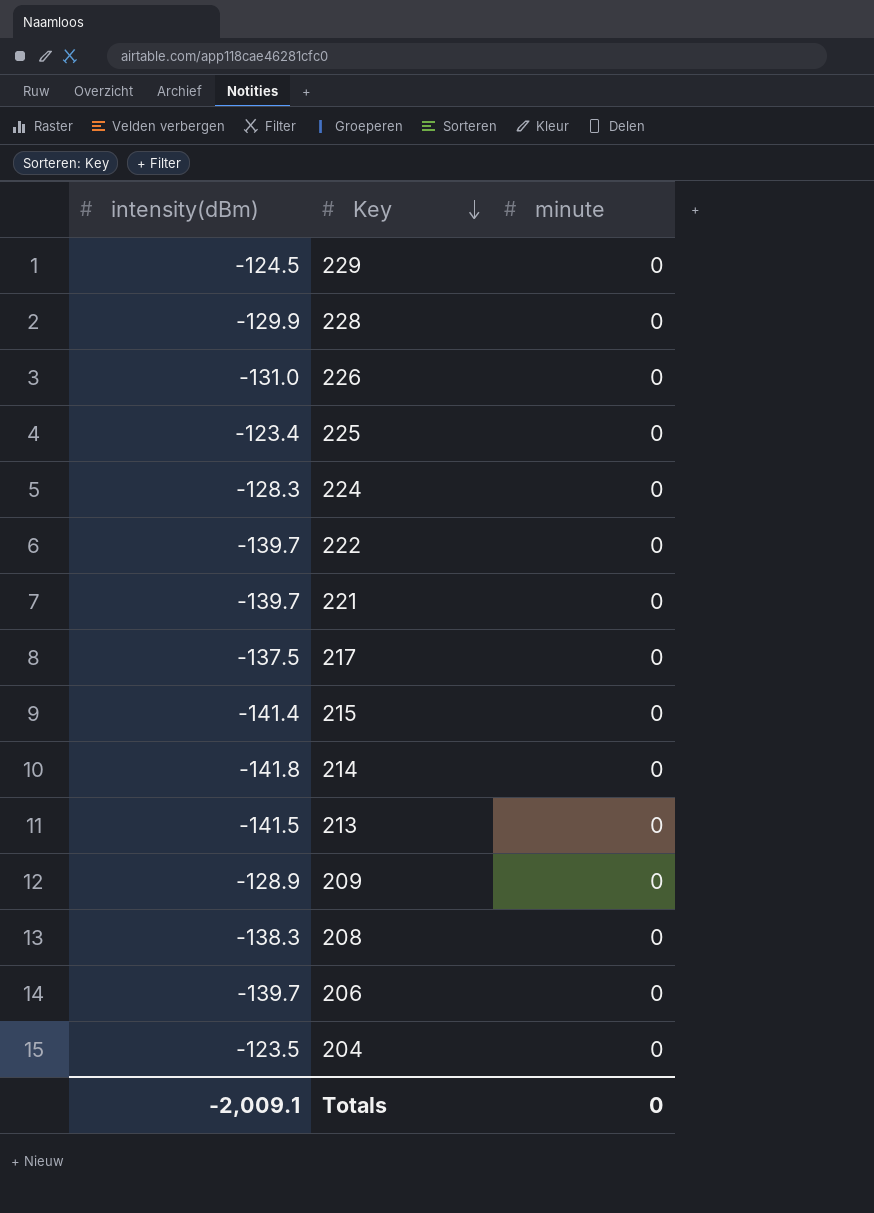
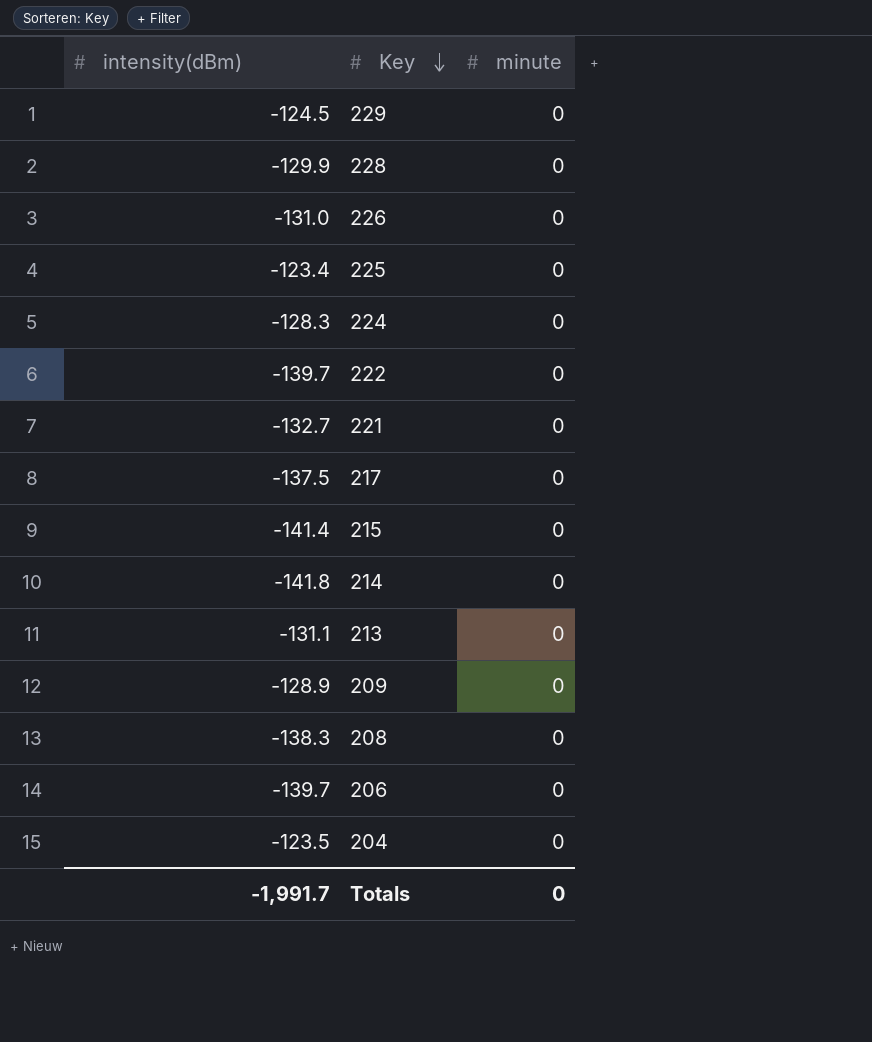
221 | intensity(dBm): -139.7 -> -132.7
213 | intensity(dBm): -141.5 -> -131.1
Totals | intensity(dBm): -2,009.1 -> -1,991.7

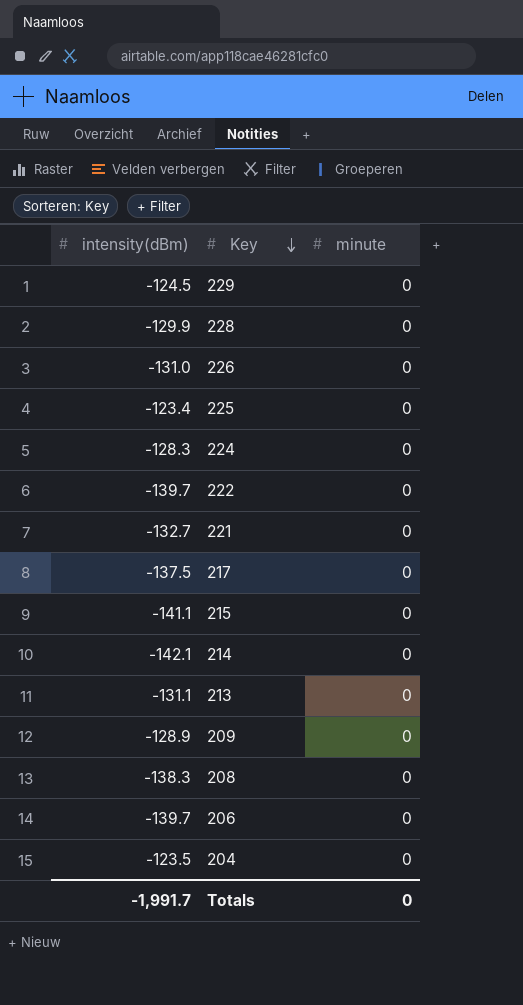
215 | intensity(dBm): -141.4 -> -141.1
214 | intensity(dBm): -141.8 -> -142.1

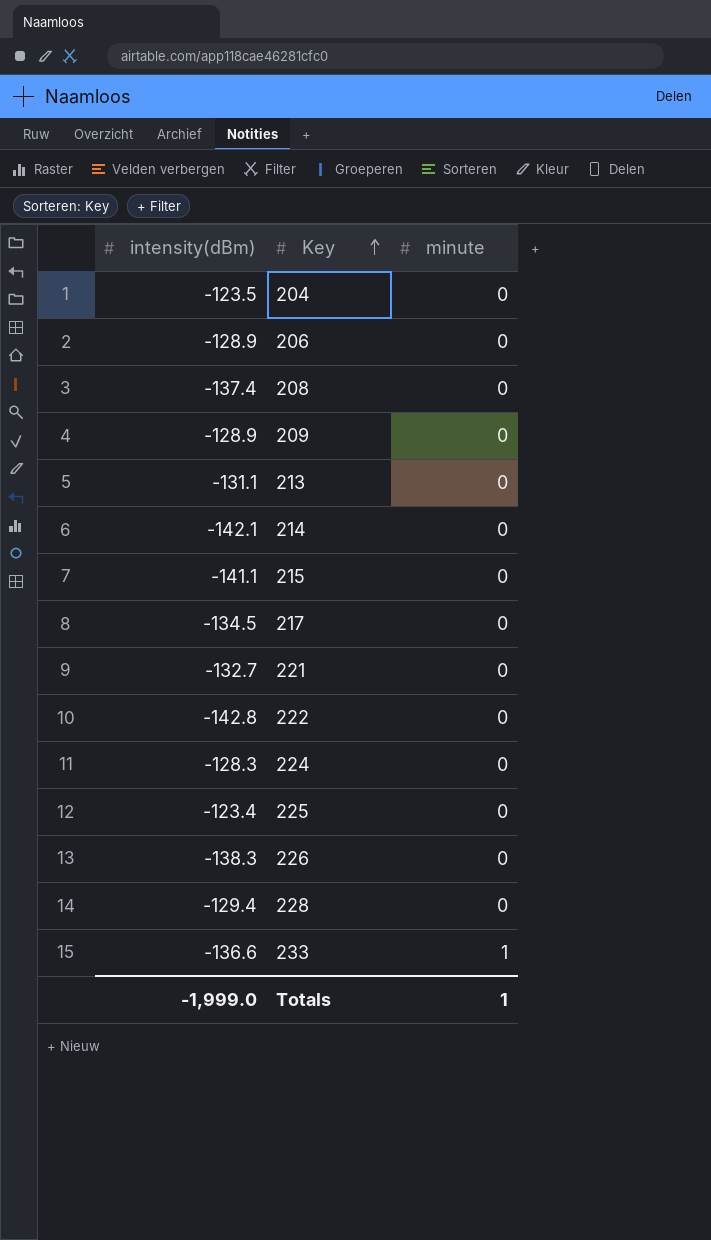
row order: Key descending -> Key ascending
row 229: -124.5 | 0 -> none
206 | intensity(dBm): -139.7 -> -128.9
208 | intensity(dBm): -138.3 -> -137.4
217 | intensity(dBm): -137.5 -> -134.5
222 | intensity(dBm): -139.7 -> -142.8
226 | intensity(dBm): -131.0 -> -138.3
228 | intensity(dBm): -129.9 -> -129.4
row 233: none -> -136.6 | 1
Totals | intensity(dBm): -1,991.7 -> -1,999.0
Totals | minute: 0 -> 1

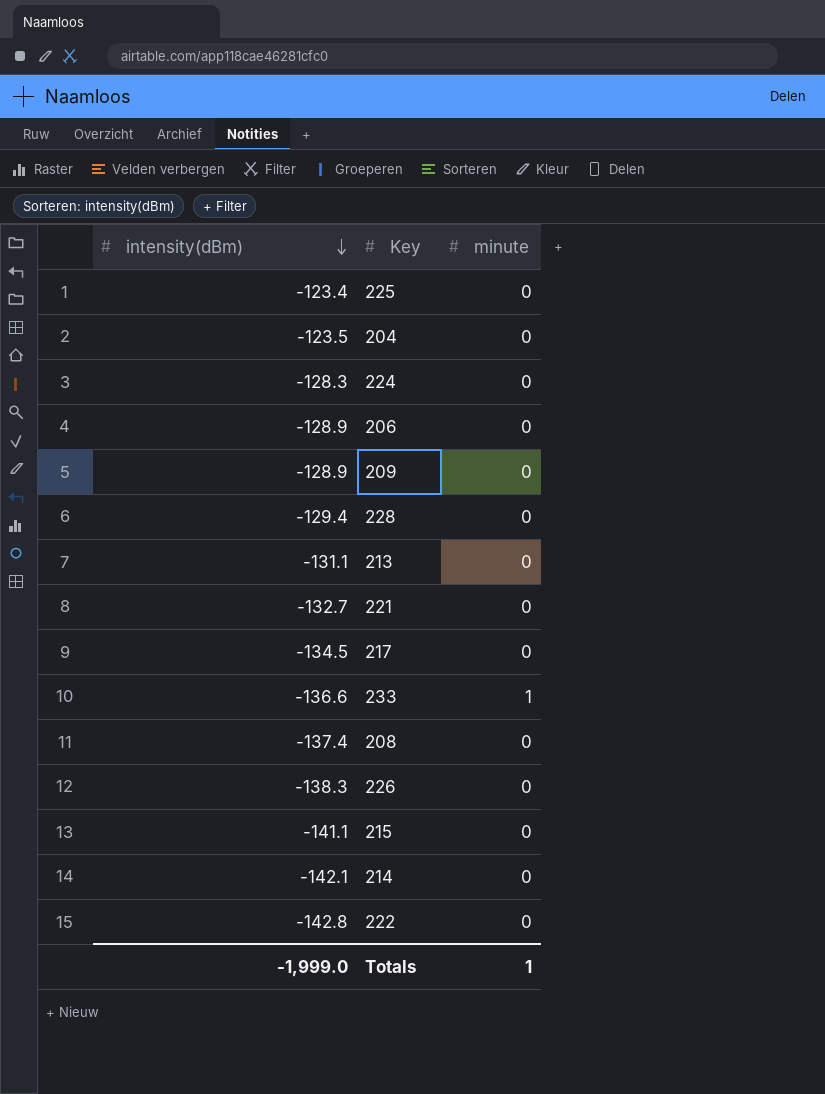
row order: Key ascending -> intensity(dBm) descending

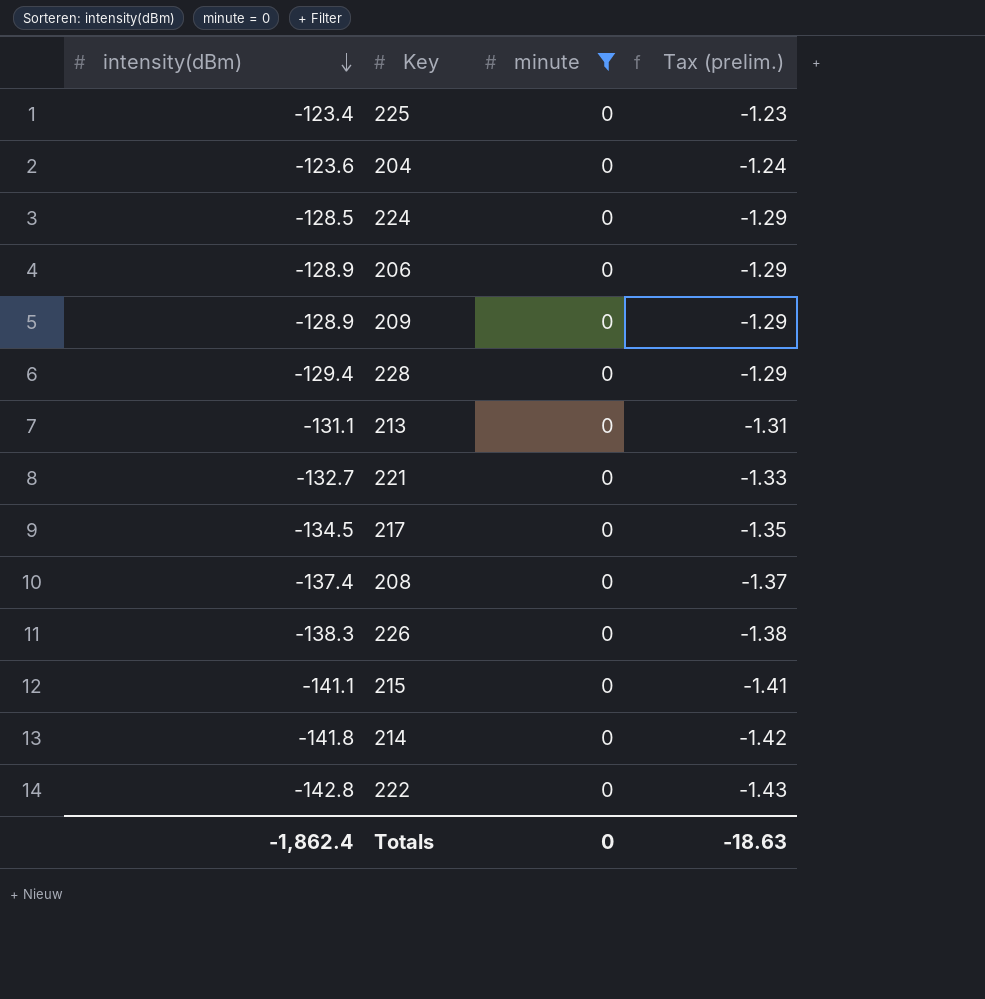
filter: none -> minute = 0
column Tax (prelim.) | formula: none -> [intensity(dBm)] * 0.01
204 | intensity(dBm): -123.5 -> -123.6
224 | intensity(dBm): -128.3 -> -128.5
214 | intensity(dBm): -142.1 -> -141.8
Totals | intensity(dBm): -1,999.0 -> -1,862.4
Totals | minute: 1 -> 0

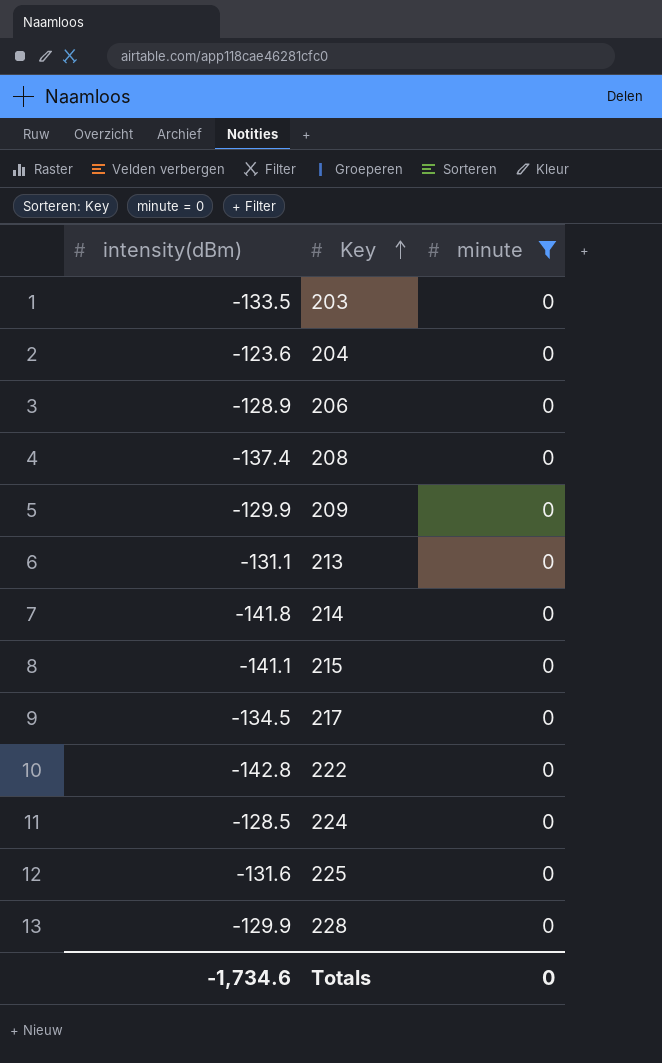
row order: intensity(dBm) descending -> Key ascending
column Tax (prelim.) | formula: [intensity(dBm)] * 0.01 -> none
row 221: -132.7 | 0 | -1.33 -> none
row 226: -138.3 | 0 | -1.38 -> none
row 203: none -> -133.5 | 0
209 | intensity(dBm): -128.9 -> -129.9
225 | intensity(dBm): -123.4 -> -131.6
228 | intensity(dBm): -129.4 -> -129.9
Totals | intensity(dBm): -1,862.4 -> -1,734.6

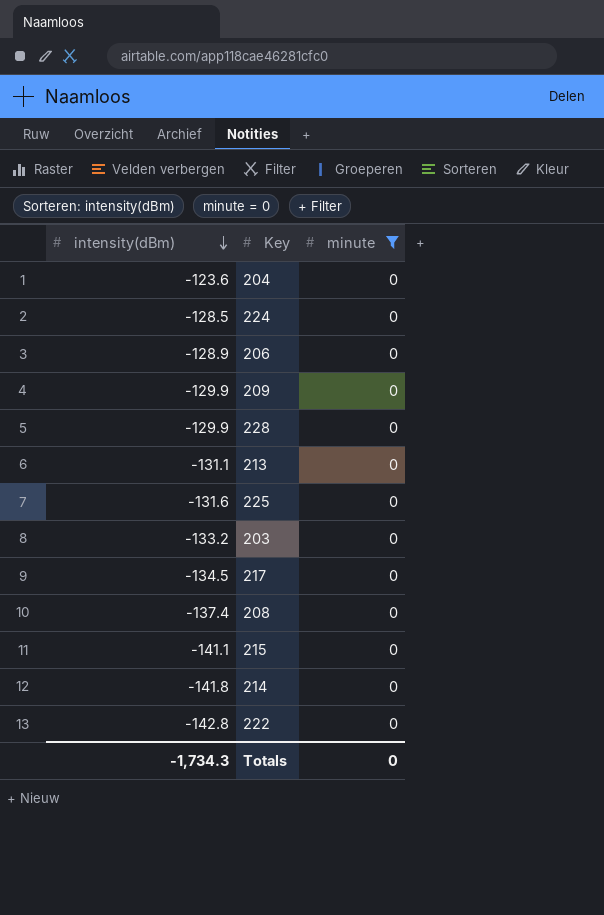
row order: Key ascending -> intensity(dBm) descending
203 | intensity(dBm): -133.5 -> -133.2
Totals | intensity(dBm): -1,734.6 -> -1,734.3

